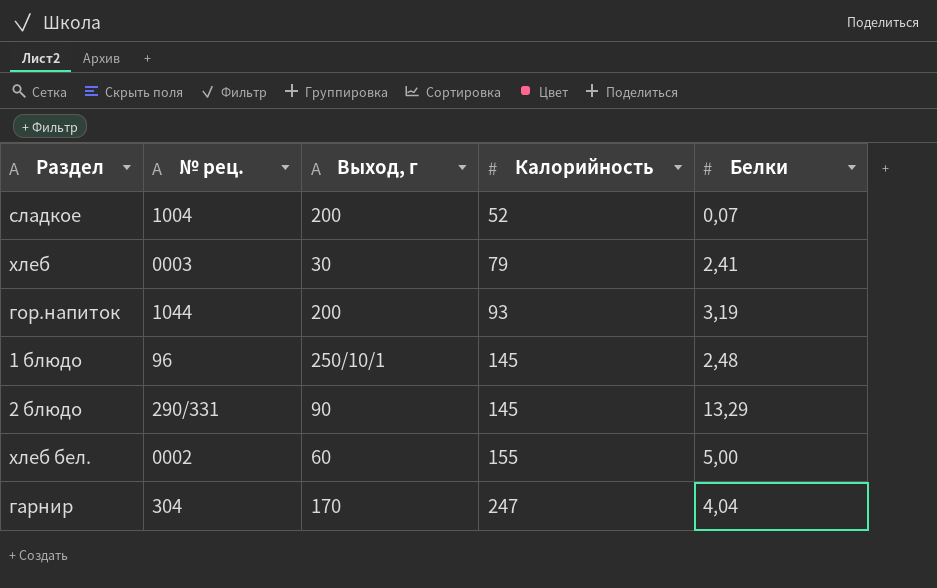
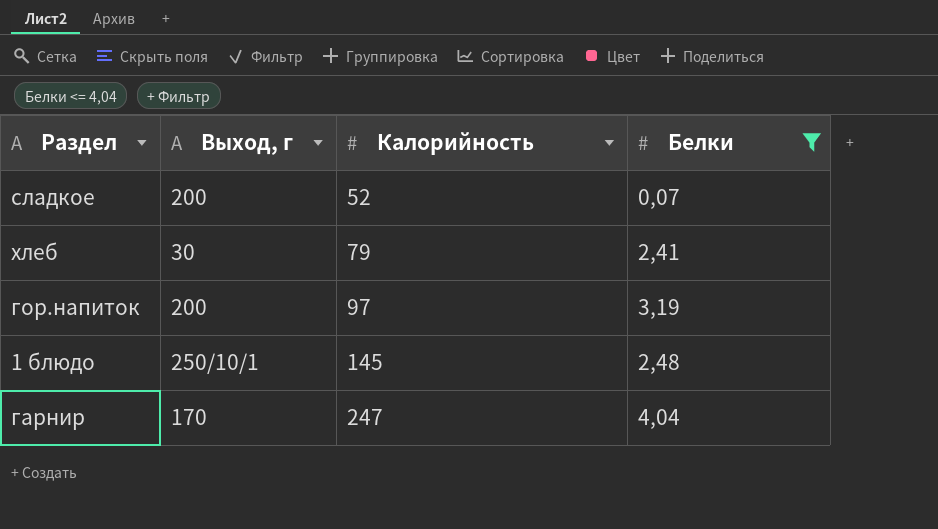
filter: none -> Белки <= 4,04
column № рец. | position: 2 -> none
гор.напиток | Калорийность: 93 -> 97

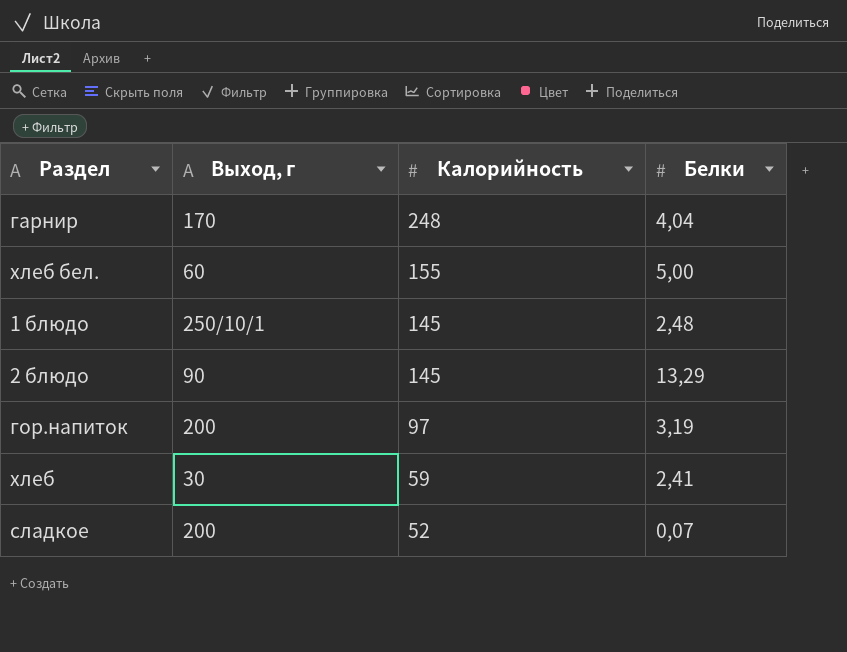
filter: Белки <= 4,04 -> none
row order: Калорийность ascending -> Калорийность descending
гарнир | Калорийность: 247 -> 248
хлеб | Калорийность: 79 -> 59

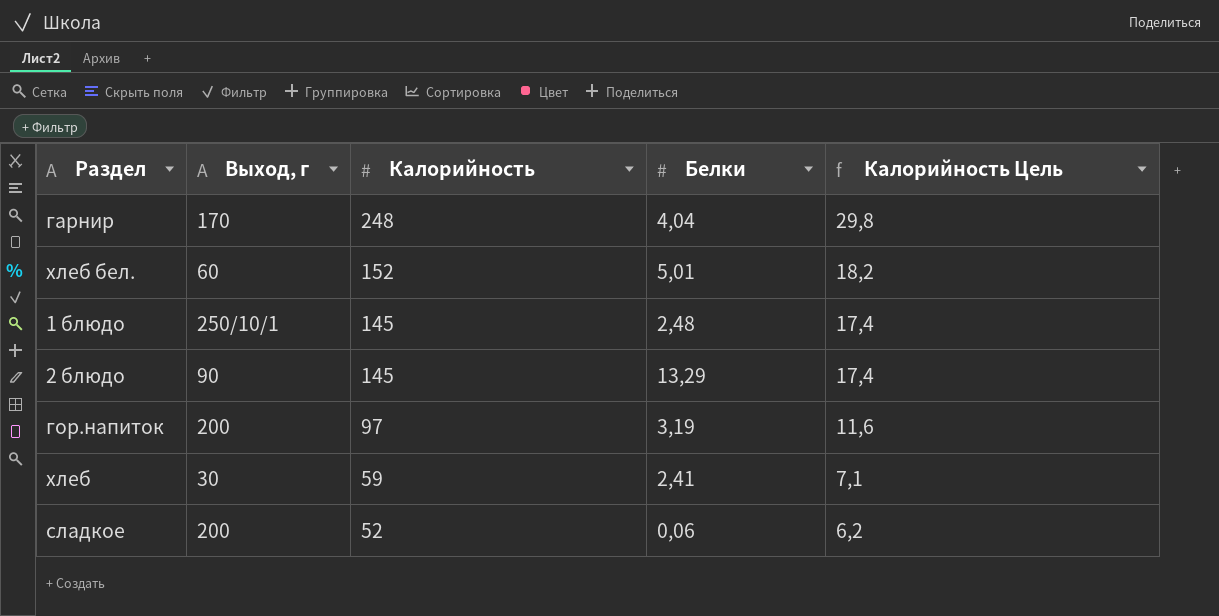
column Калорийность Цель | formula: none -> [Калорийность] * 0,12
хлеб бел. | Калорийность: 155 -> 152
хлеб бел. | Белки: 5,00 -> 5,01
сладкое | Белки: 0,07 -> 0,06

